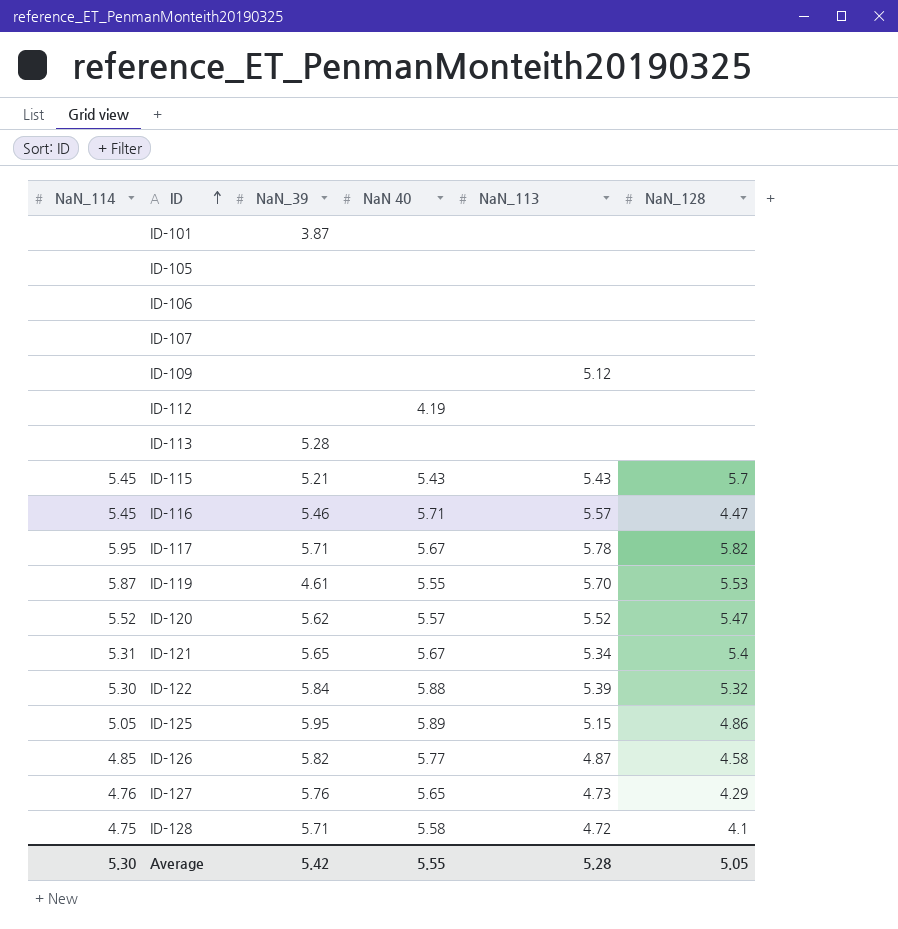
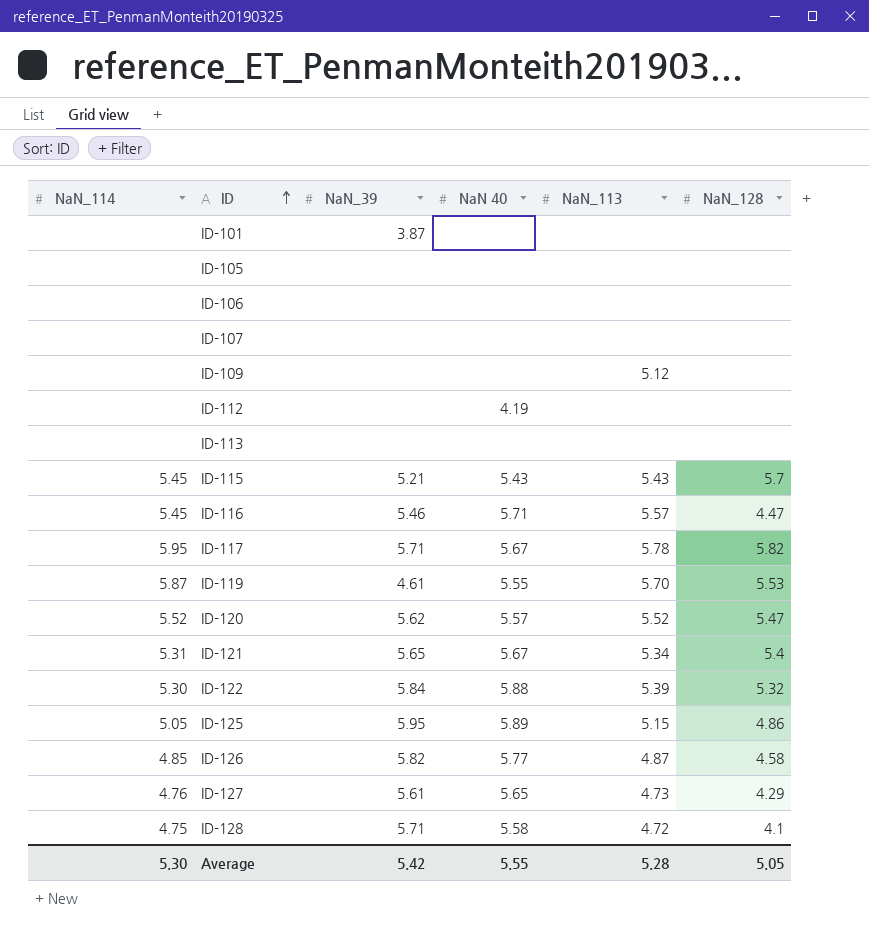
ID-113 | NaN_39: 5.28 -> none
ID-127 | NaN_39: 5.76 -> 5.61

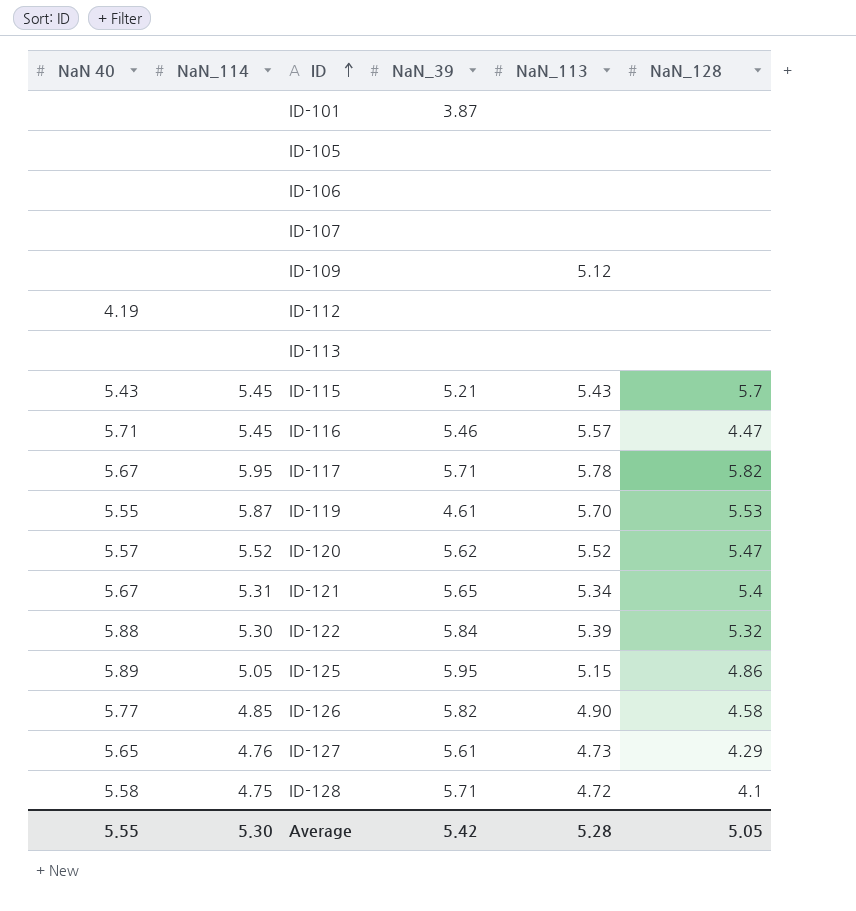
column NaN 40 | position: 4 -> 1
ID-126 | NaN_113: 4.87 -> 4.90

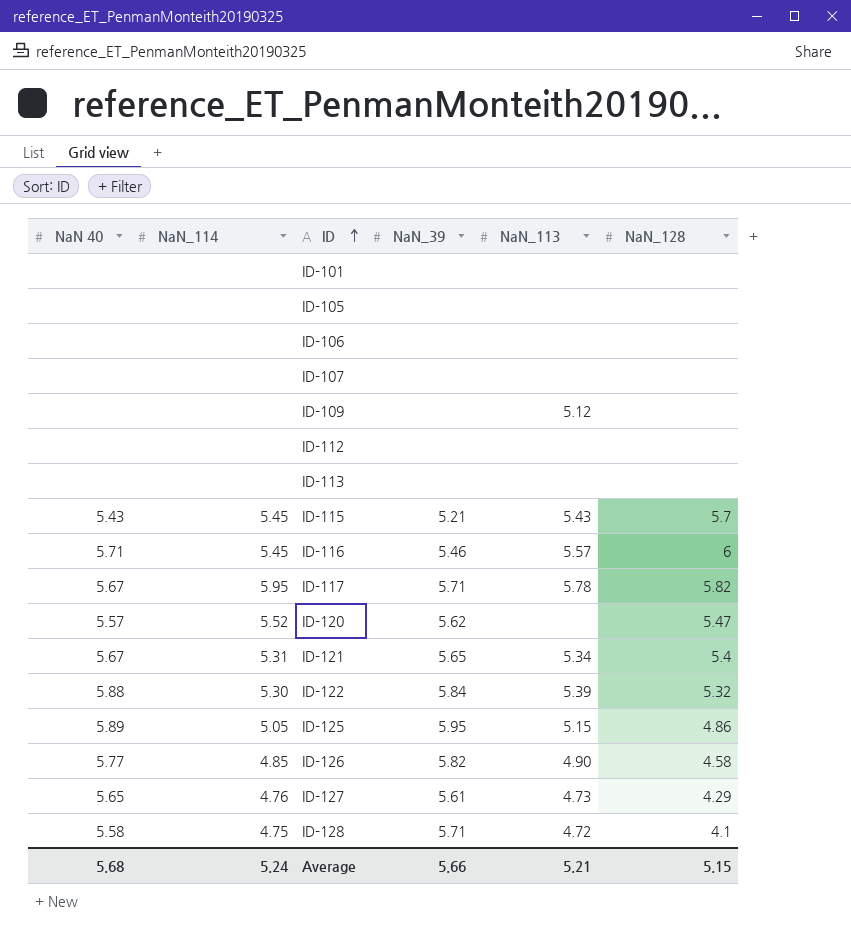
row ID-119: 5.55 | 5.87 | 4.61 | 5.70 | 5.53 -> none
ID-101 | NaN_39: 3.87 -> none
ID-112 | NaN 40: 4.19 -> none
ID-116 | NaN_128: 4.47 -> 6
ID-120 | NaN_113: 5.52 -> none
Average | NaN 40: 5.55 -> 5.68
Average | NaN_114: 5.30 -> 5.24
Average | NaN_39: 5.42 -> 5.66
Average | NaN_113: 5.28 -> 5.21
Average | NaN_128: 5.05 -> 5.15

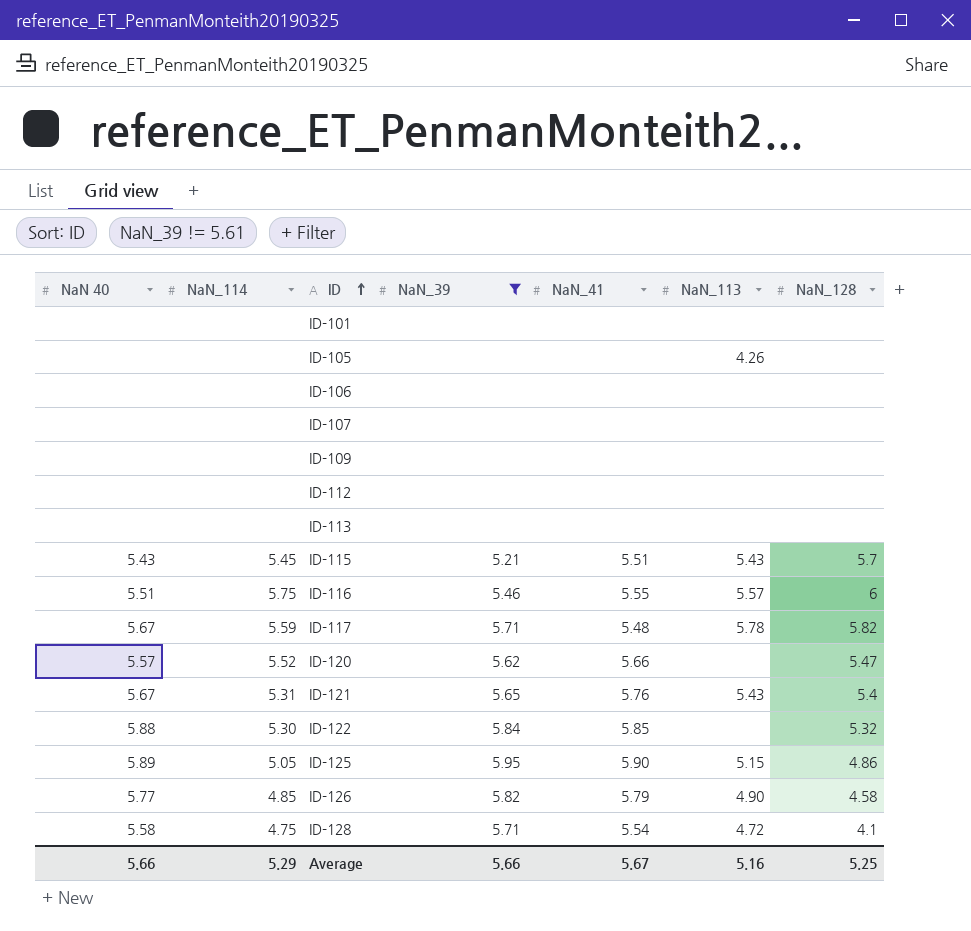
filter: none -> NaN_39 != 5.61
column NaN_41 | position: none -> 5
ID-105 | NaN_113: none -> 4.26
ID-109 | NaN_113: 5.12 -> none
ID-116 | NaN 40: 5.71 -> 5.51
ID-116 | NaN_114: 5.45 -> 5.75
ID-117 | NaN_114: 5.95 -> 5.59
ID-121 | NaN_113: 5.34 -> 5.43
ID-122 | NaN_113: 5.39 -> none
Average | NaN 40: 5.68 -> 5.66
Average | NaN_114: 5.24 -> 5.29
Average | NaN_113: 5.21 -> 5.16
Average | NaN_128: 5.15 -> 5.25

